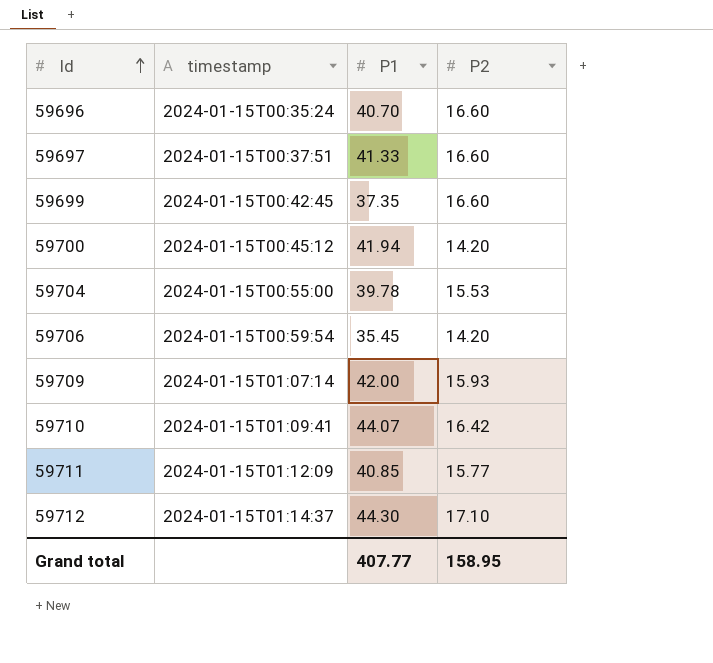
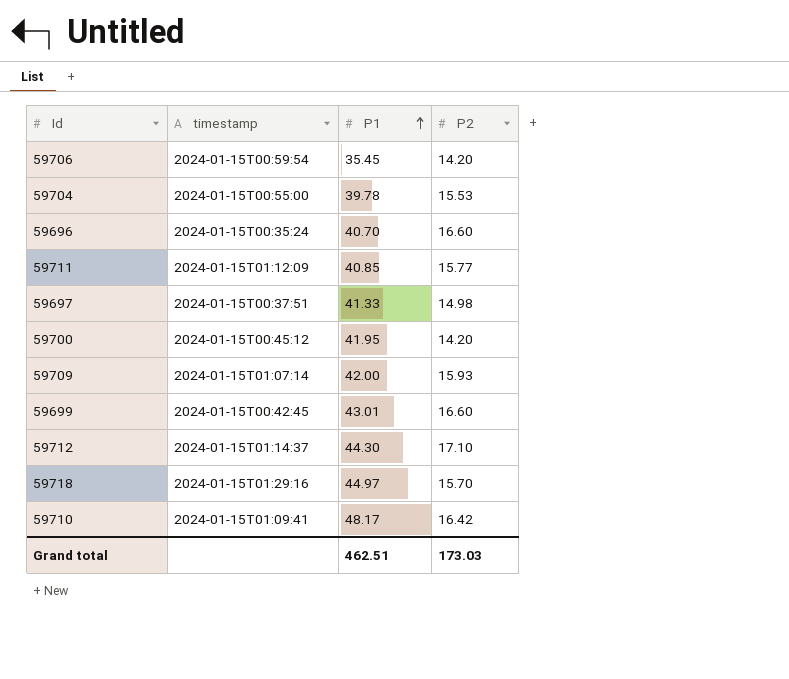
row order: Id ascending -> P1 ascending
59697 | P2: 16.60 -> 14.98
59700 | P1: 41.94 -> 41.95
59699 | P1: 37.35 -> 43.01
row 59718: none -> 2024-01-15T01:29:16 | 44.97 | 15.70
59710 | P1: 44.07 -> 48.17
Grand total | P1: 407.77 -> 462.51
Grand total | P2: 158.95 -> 173.03

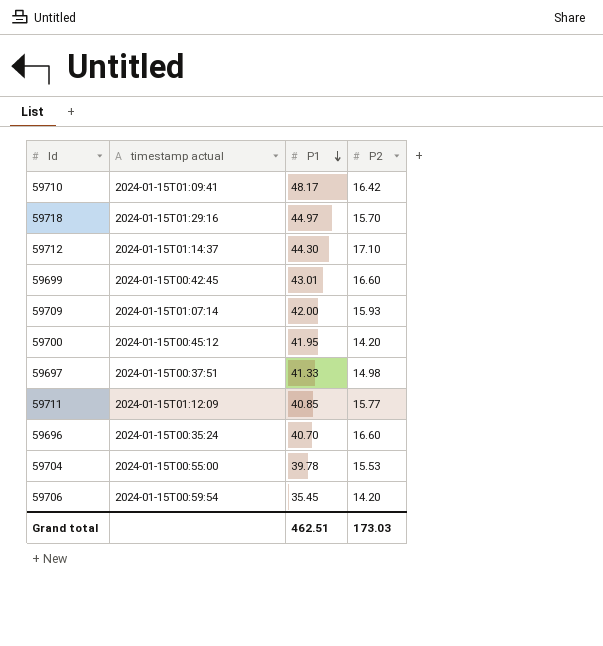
row order: P1 ascending -> P1 descending
column name: timestamp -> timestamp actual

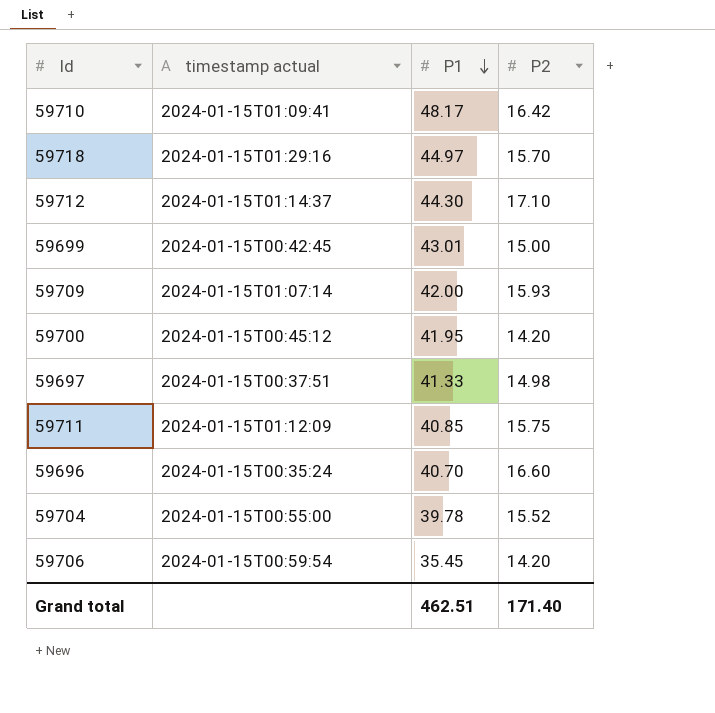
59699 | P2: 16.60 -> 15.00
59711 | P2: 15.77 -> 15.75
59704 | P2: 15.53 -> 15.52
Grand total | P2: 173.03 -> 171.40

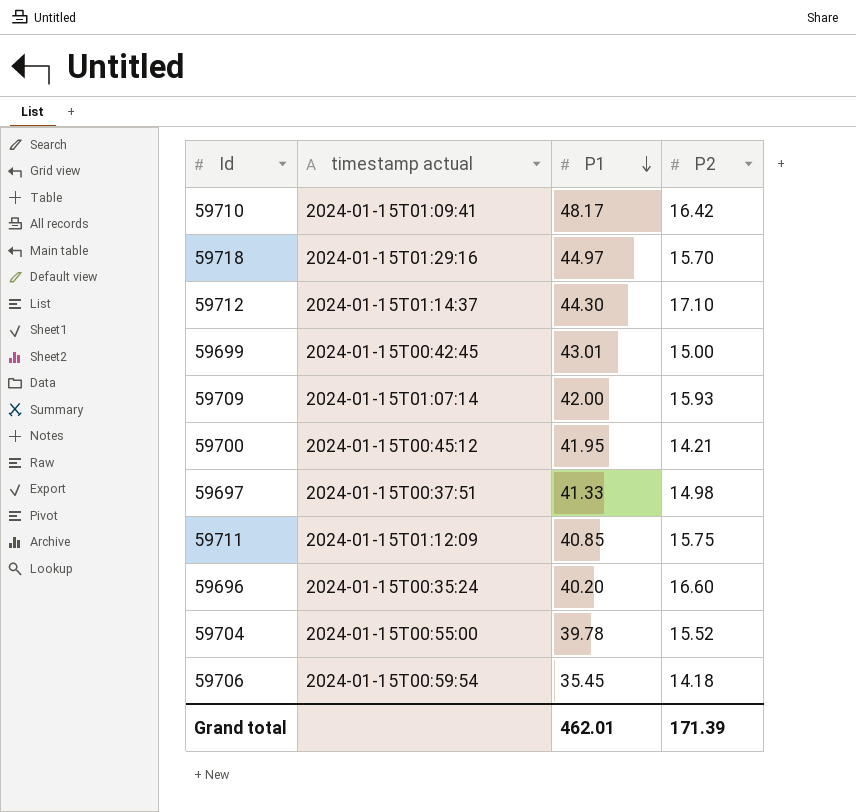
59700 | P2: 14.20 -> 14.21
59696 | P1: 40.70 -> 40.20
59706 | P2: 14.20 -> 14.18
Grand total | P1: 462.51 -> 462.01
Grand total | P2: 171.40 -> 171.39

